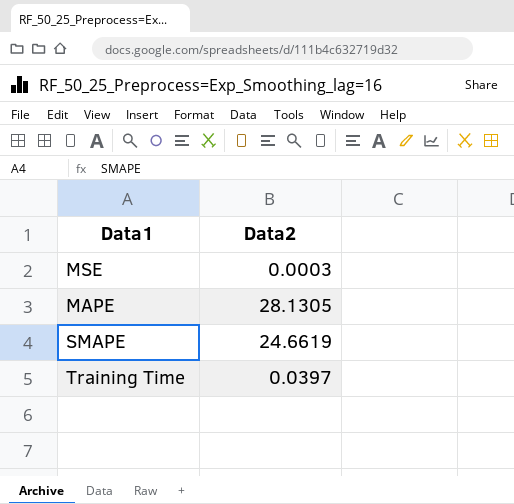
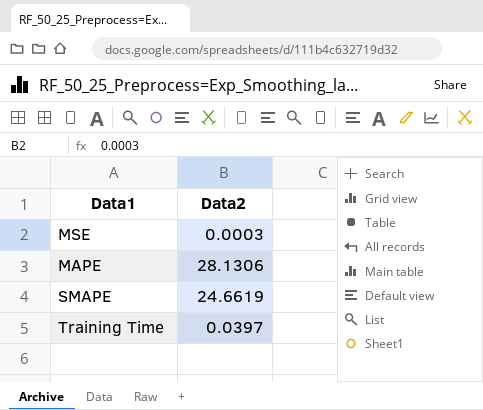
MAPE | Data2: 28.1305 -> 28.1306

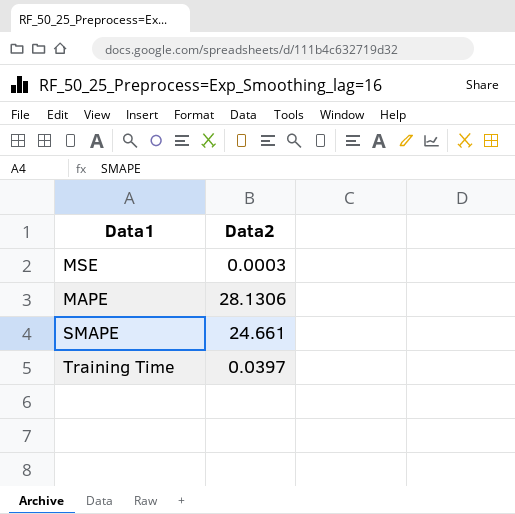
SMAPE | Data2: 24.6619 -> 24.661

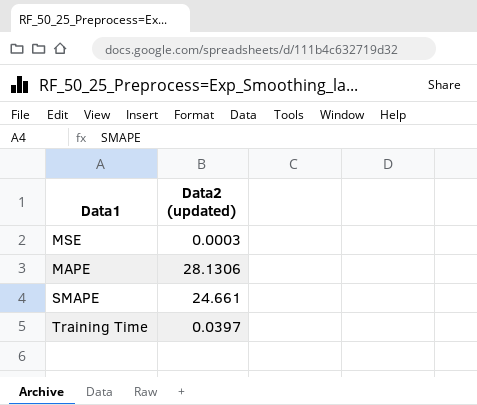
column name: Data2 -> Data2 (updated)

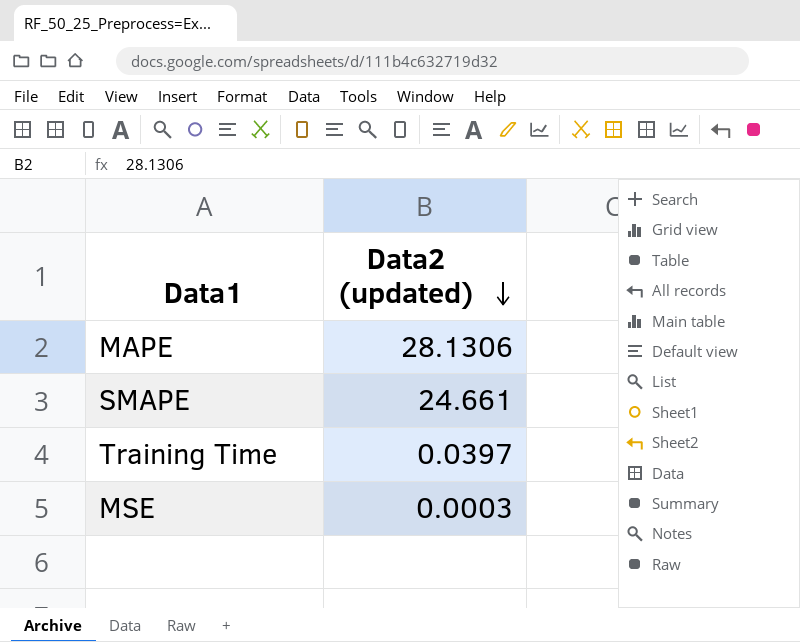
row order: none -> Data2 (updated) descending

